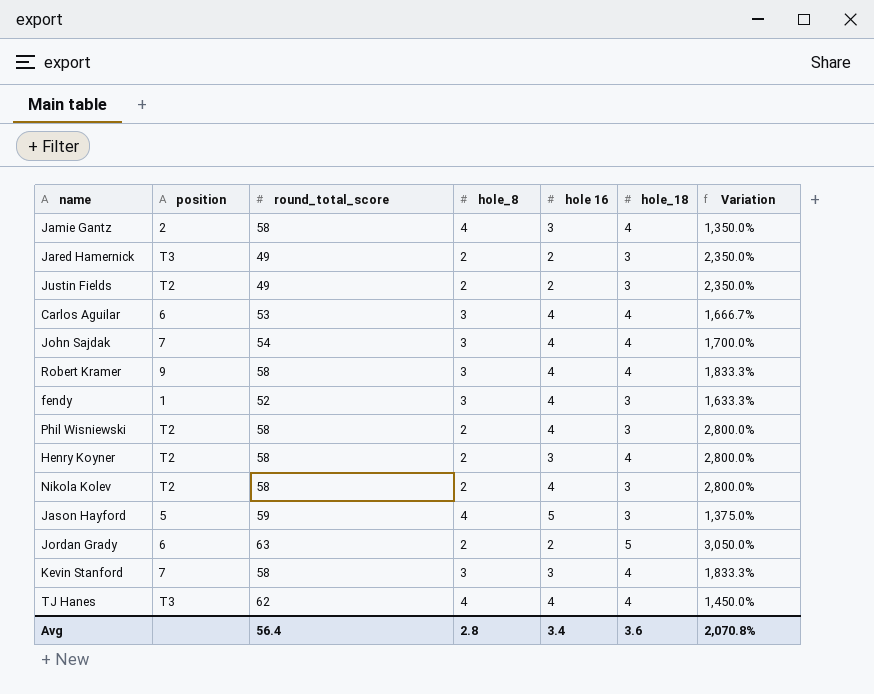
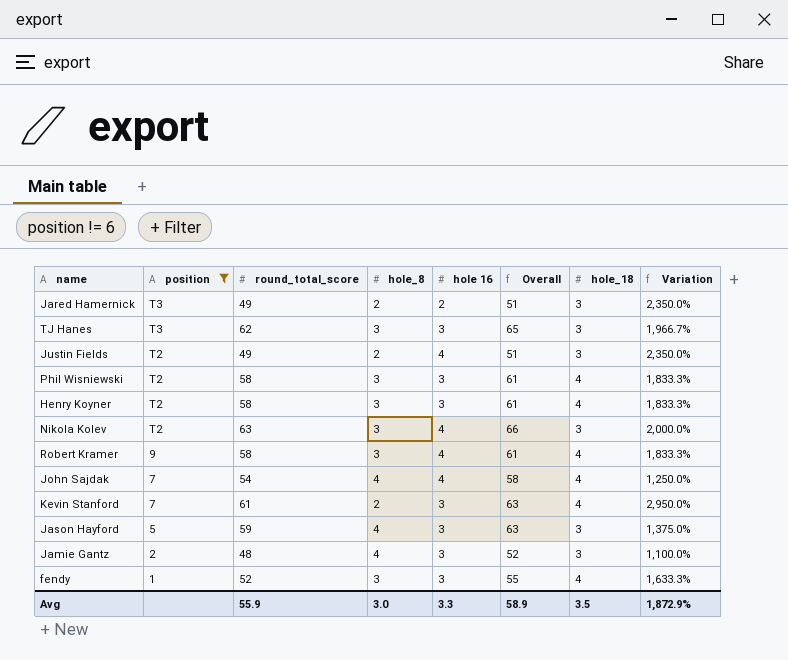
filter: none -> position != 6
row order: none -> position descending
column Overall | formula: none -> [round_total_score] + [hole_8]
TJ Hanes | hole_8: 4 -> 3
TJ Hanes | hole 16: 4 -> 3
TJ Hanes | hole_18: 4 -> 3
TJ Hanes | Variation: 1,450.0% -> 1,966.7%
Justin Fields | hole 16: 2 -> 4
Phil Wisniewski | hole_8: 2 -> 3
Phil Wisniewski | hole 16: 4 -> 3
Phil Wisniewski | hole_18: 3 -> 4
Phil Wisniewski | Variation: 2,800.0% -> 1,833.3%
Henry Koyner | hole_8: 2 -> 3
Henry Koyner | Variation: 2,800.0% -> 1,833.3%
Nikola Kolev | round_total_score: 58 -> 63
Nikola Kolev | hole_8: 2 -> 3
Nikola Kolev | Variation: 2,800.0% -> 2,000.0%
John Sajdak | hole_8: 3 -> 4
John Sajdak | Variation: 1,700.0% -> 1,250.0%
Kevin Stanford | round_total_score: 58 -> 61
Kevin Stanford | hole_8: 3 -> 2
Kevin Stanford | Variation: 1,833.3% -> 2,950.0%
Jason Hayford | hole 16: 5 -> 3
Jamie Gantz | round_total_score: 58 -> 48
Jamie Gantz | hole_18: 4 -> 3
Jamie Gantz | Variation: 1,350.0% -> 1,100.0%
fendy | hole 16: 4 -> 3
fendy | hole_18: 3 -> 4
Avg | round_total_score: 56.4 -> 55.9
Avg | hole_8: 2.8 -> 3.0
Avg | hole 16: 3.4 -> 3.3
Avg | hole_18: 3.6 -> 3.5
Avg | Variation: 2,070.8% -> 1,872.9%

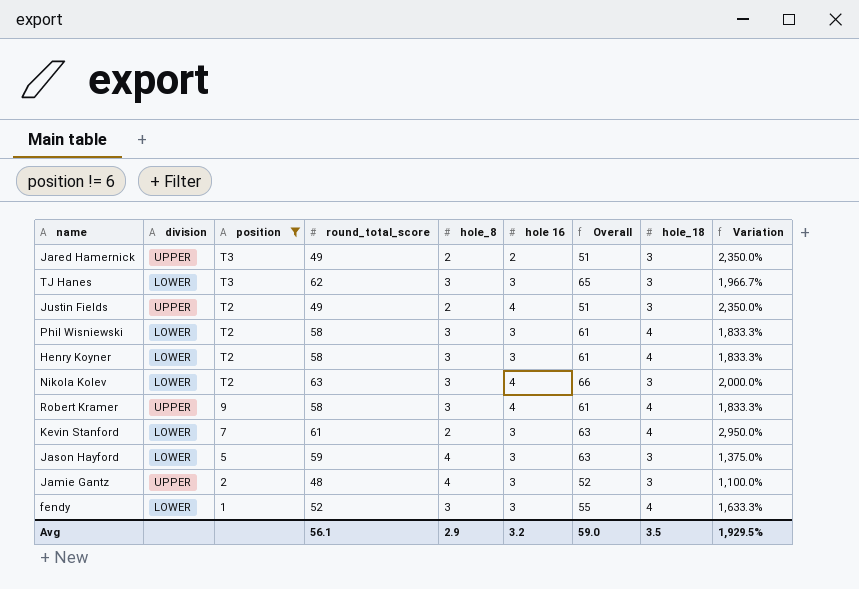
column division | position: none -> 2
row John Sajdak: 7 | 54 | 4 | 4 | 58 | 4 | 1,250.0% -> none
Avg | round_total_score: 55.9 -> 56.1
Avg | hole_8: 3.0 -> 2.9
Avg | hole 16: 3.3 -> 3.2
Avg | Overall: 58.9 -> 59.0
Avg | Variation: 1,872.9% -> 1,929.5%

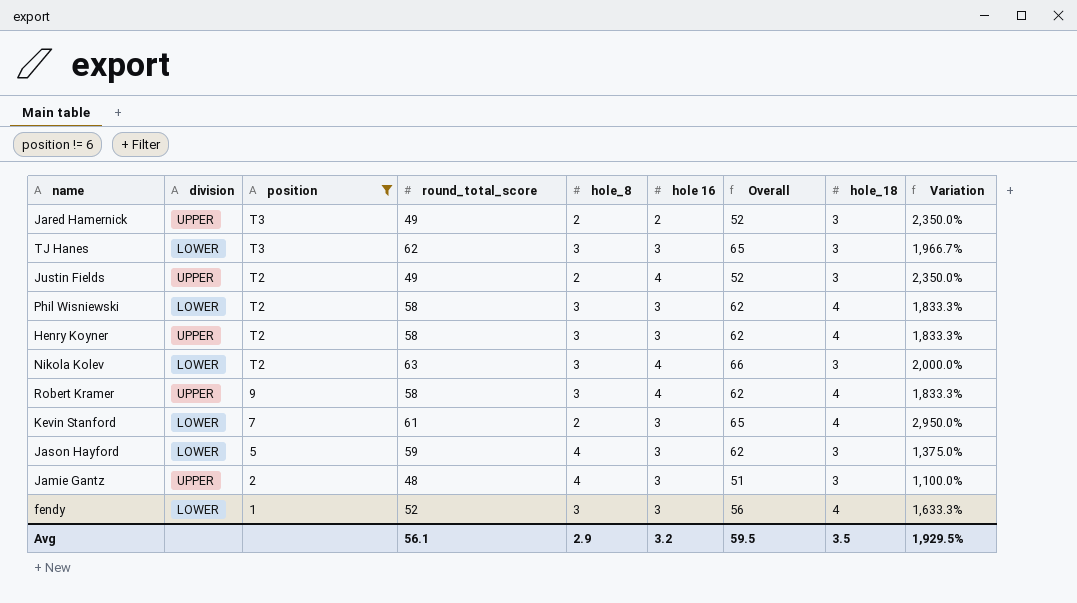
column Overall | formula: [round_total_score] + [hole_8] -> [round_total_score] + [hole_18]
Henry Koyner | division: LOWER -> UPPER
Avg | Overall: 59.0 -> 59.5

